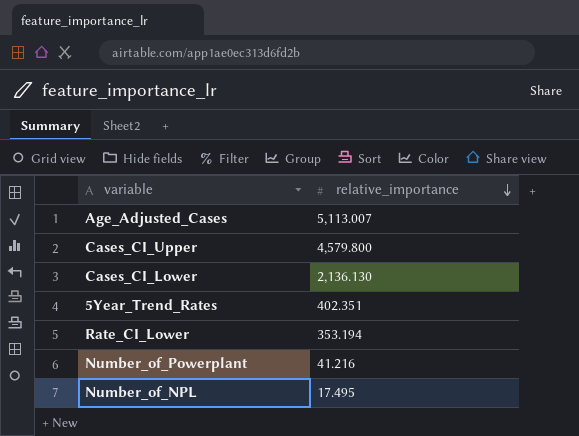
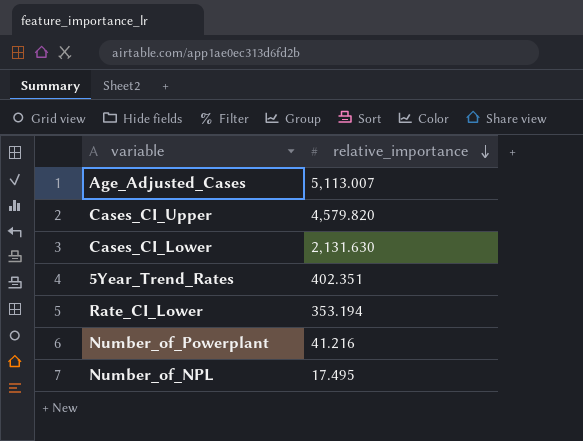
Cases_CI_Upper | relative_importance: 4,579.800 -> 4,579.820
Cases_CI_Lower | relative_importance: 2,136.130 -> 2,131.630

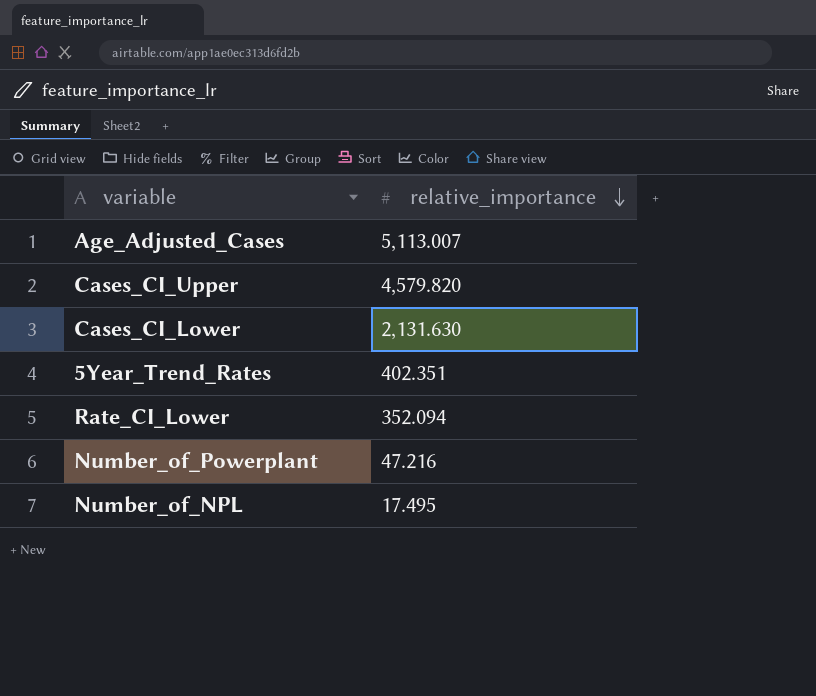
Rate_CI_Lower | relative_importance: 353.194 -> 352.094
Number_of_Powerplant | relative_importance: 41.216 -> 47.216

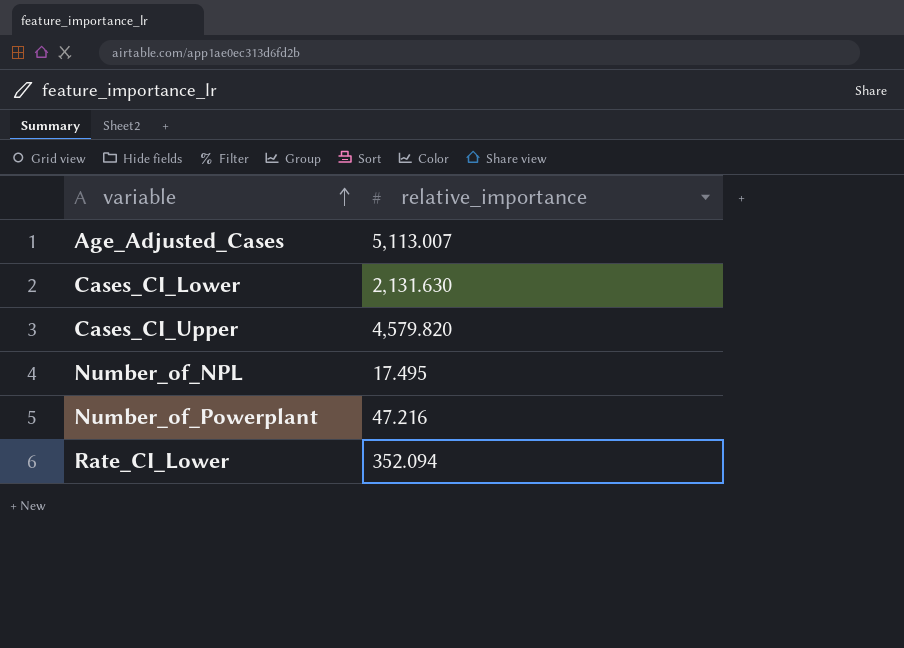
row order: relative_importance descending -> variable ascending
row 5Year_Trend_Rates: 402.351 -> none

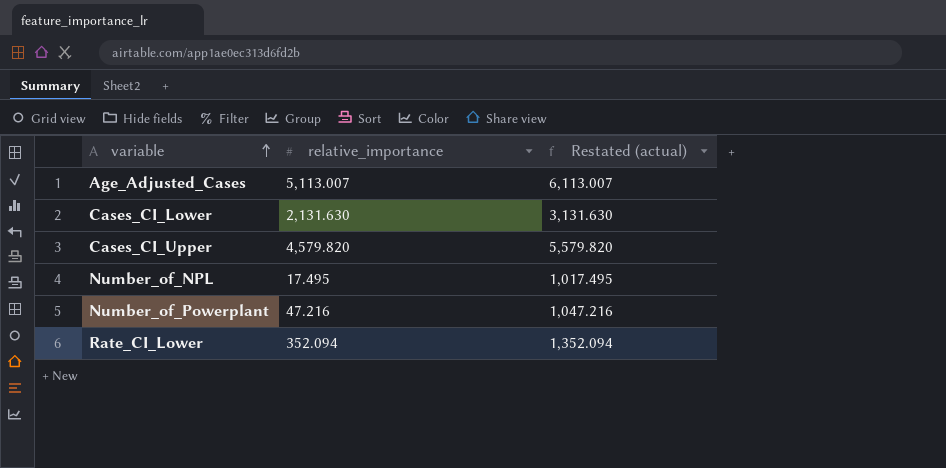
column Restated (actual) | formula: none -> [relative_importance] + 1000

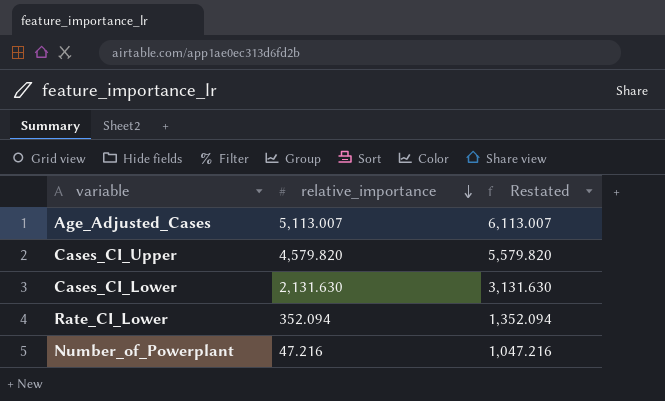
row order: variable ascending -> relative_importance descending
column name: Restated (actual) -> Restated
row Number_of_NPL: 17.495 | 1,017.495 -> none

